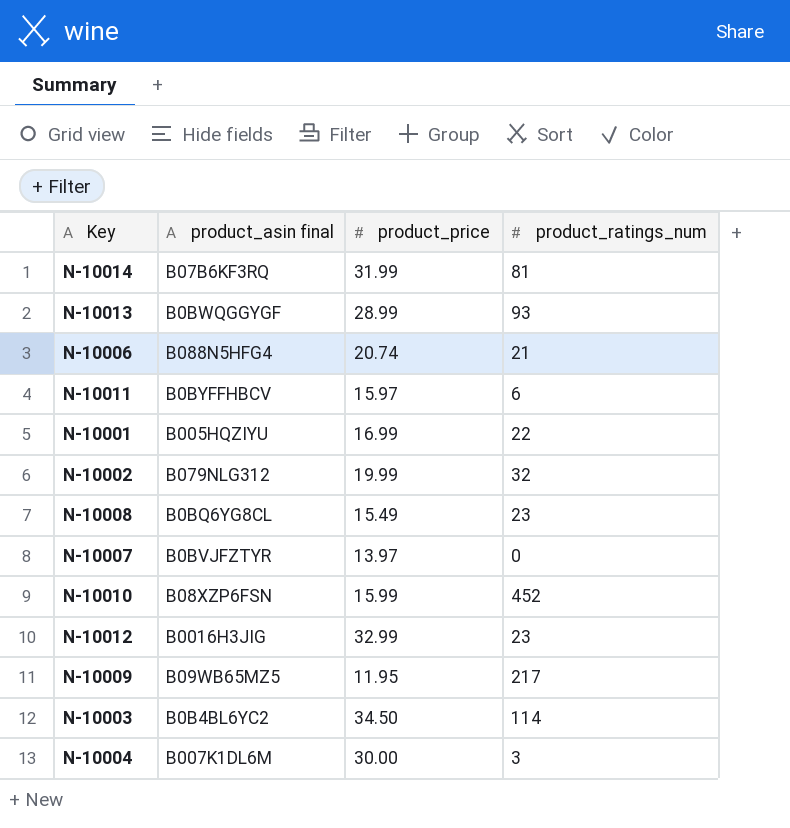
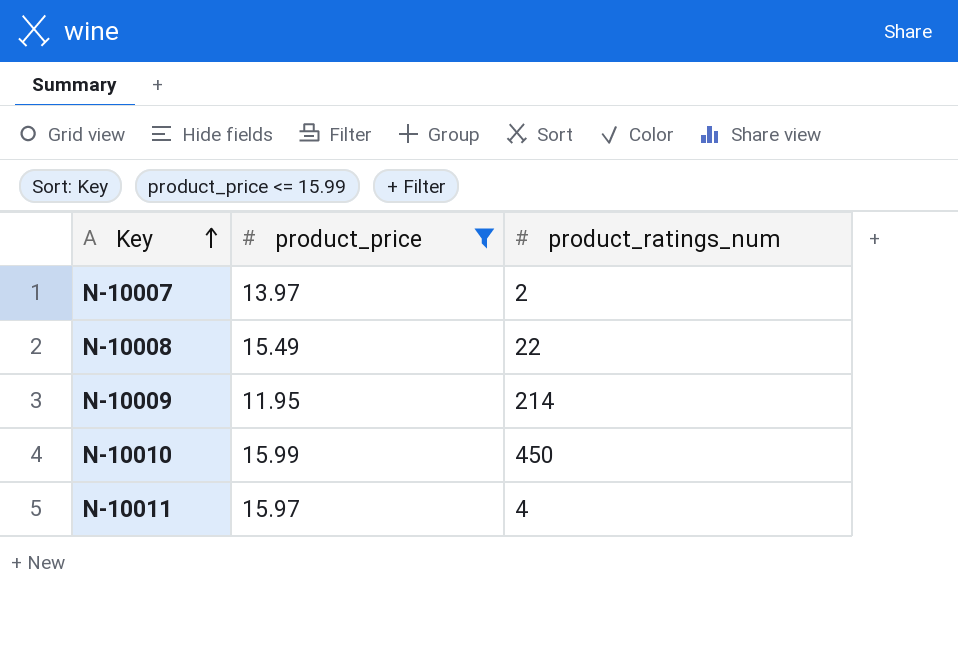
filter: none -> product_price <= 15.99
row order: none -> Key ascending
column product_asin final | position: 2 -> none
N-10007 | product_ratings_num: 0 -> 2
N-10008 | product_ratings_num: 23 -> 22
N-10009 | product_ratings_num: 217 -> 214
N-10010 | product_ratings_num: 452 -> 450
N-10011 | product_ratings_num: 6 -> 4

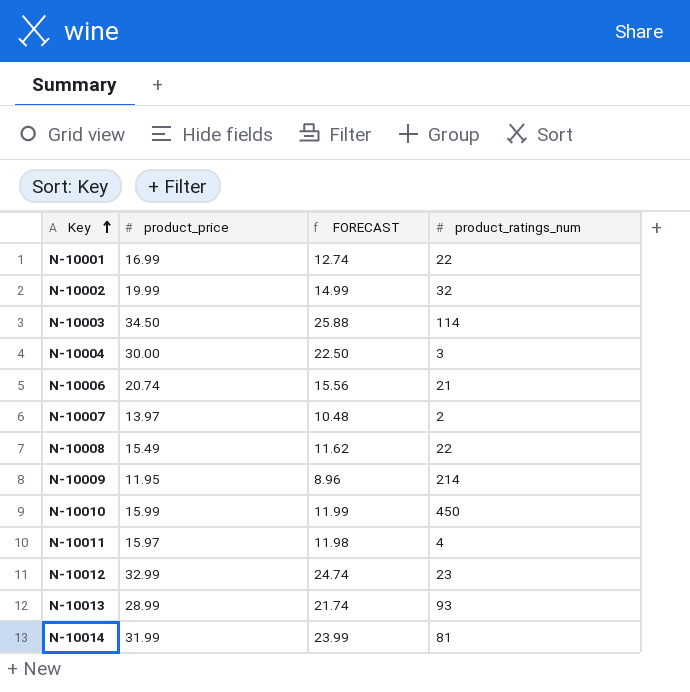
filter: product_price <= 15.99 -> none
column FORECAST | formula: none -> [product_price] * 0.75

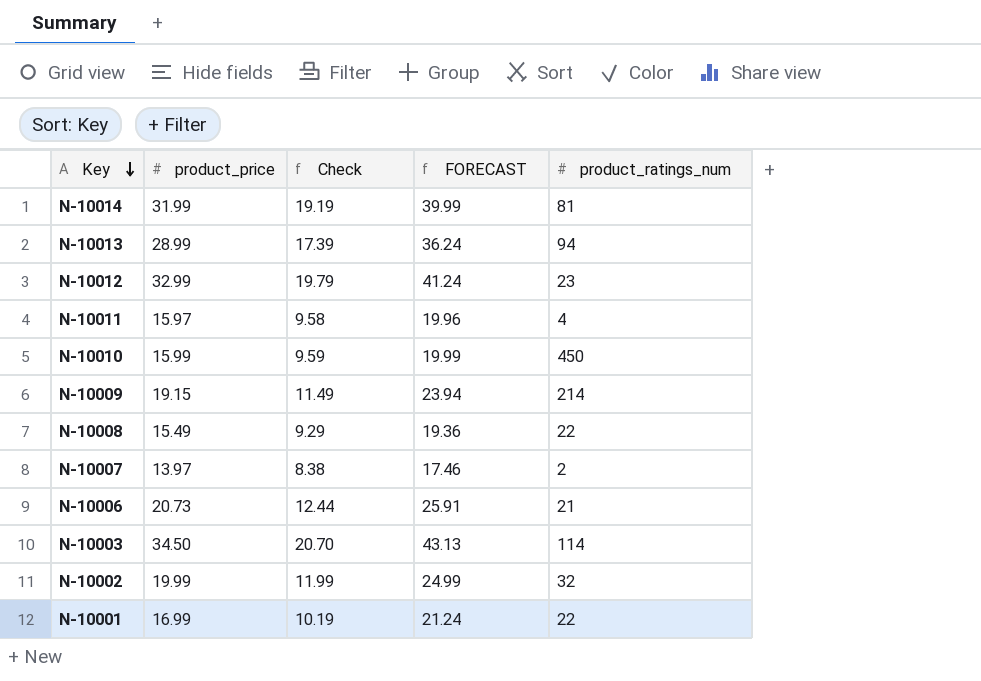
row order: Key ascending -> Key descending
column Check | formula: none -> [product_price] * 0.6
column FORECAST | formula: [product_price] * 0.75 -> [product_price] * 1.25
row N-10004: 30.00 | 22.50 | 3 -> none
N-10013 | product_ratings_num: 93 -> 94
N-10009 | product_price: 11.95 -> 19.15
N-10006 | product_price: 20.74 -> 20.73

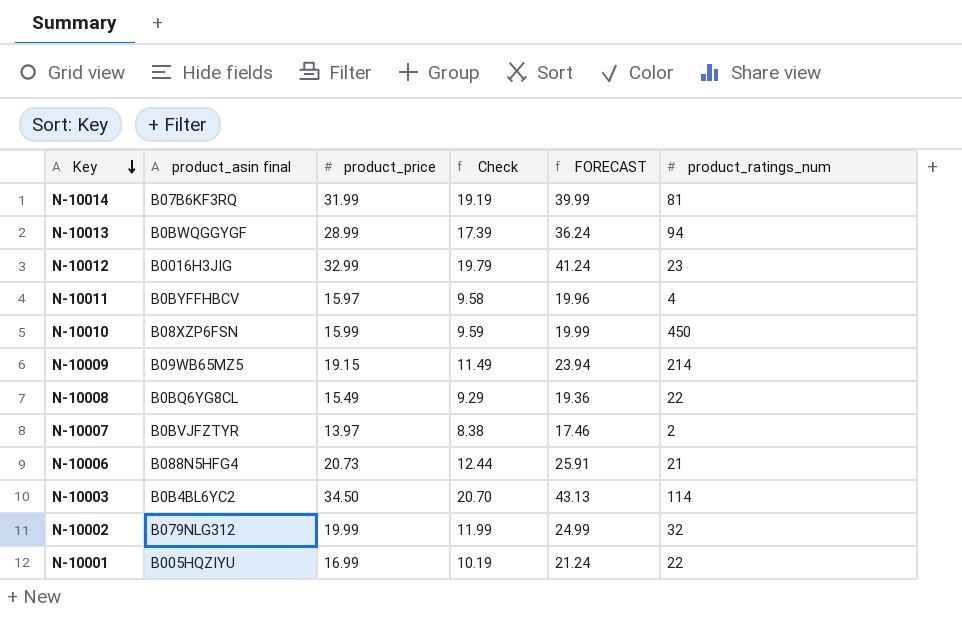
column product_asin final | position: none -> 2

